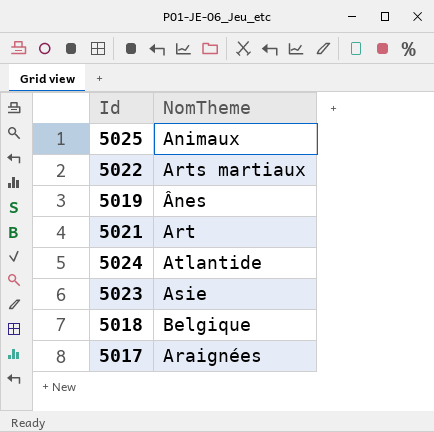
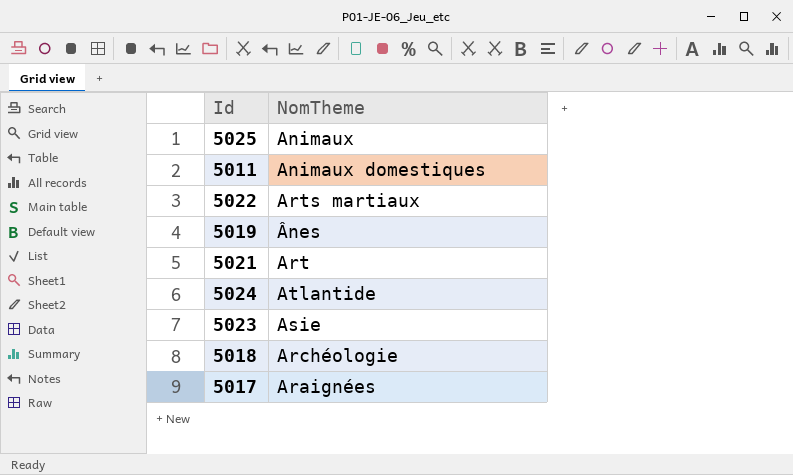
row 5011: none -> Animaux domestiques
5018 | NomTheme: Belgique -> Archéologie

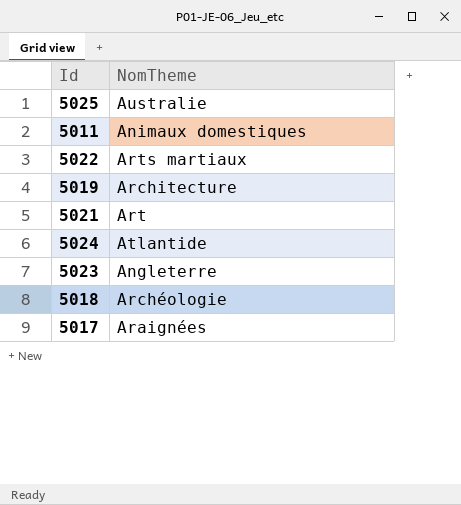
5025 | NomTheme: Animaux -> Australie
5019 | NomTheme: Ânes -> Architecture
5023 | NomTheme: Asie -> Angleterre

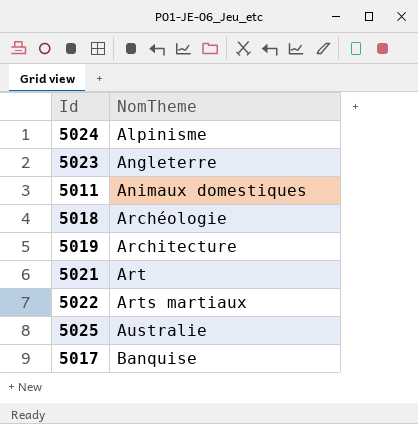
row order: none -> NomTheme ascending
5024 | NomTheme: Atlantide -> Alpinisme
5017 | NomTheme: Araignées -> Banquise

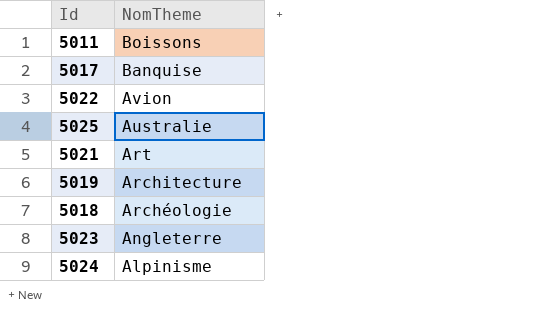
row order: NomTheme ascending -> NomTheme descending
5011 | NomTheme: Animaux domestiques -> Boissons
5022 | NomTheme: Arts martiaux -> Avion

